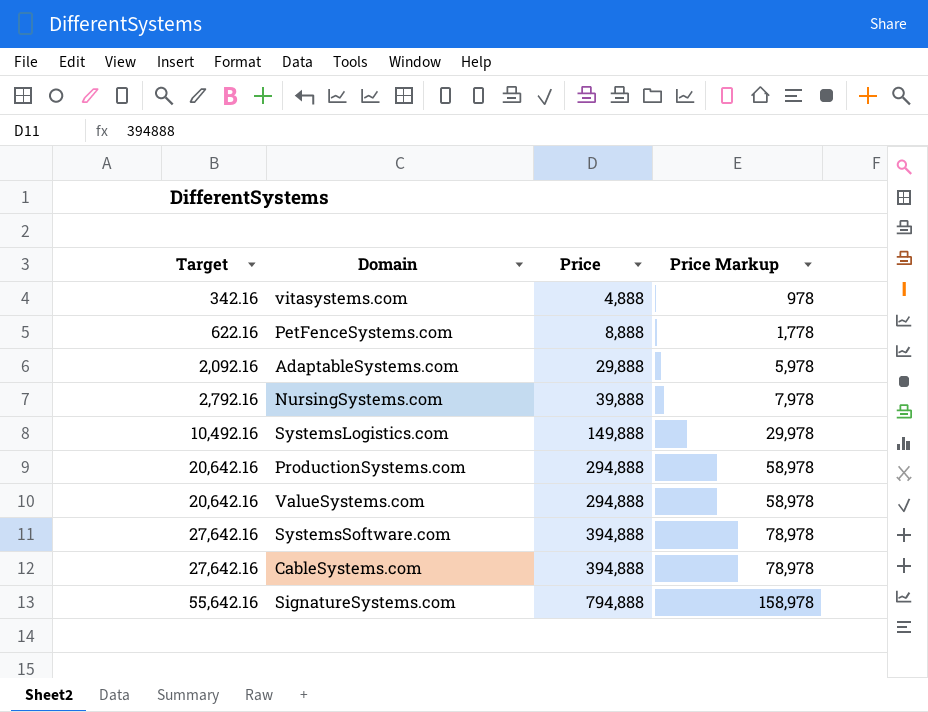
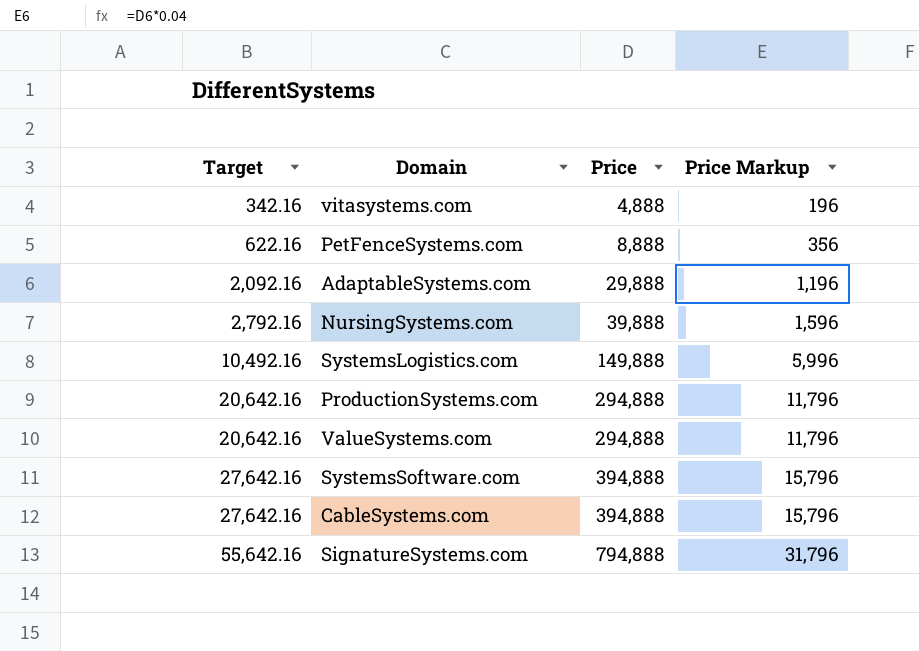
column Price Markup | formula: [Price] * 0.2 -> [Price] * 0.04

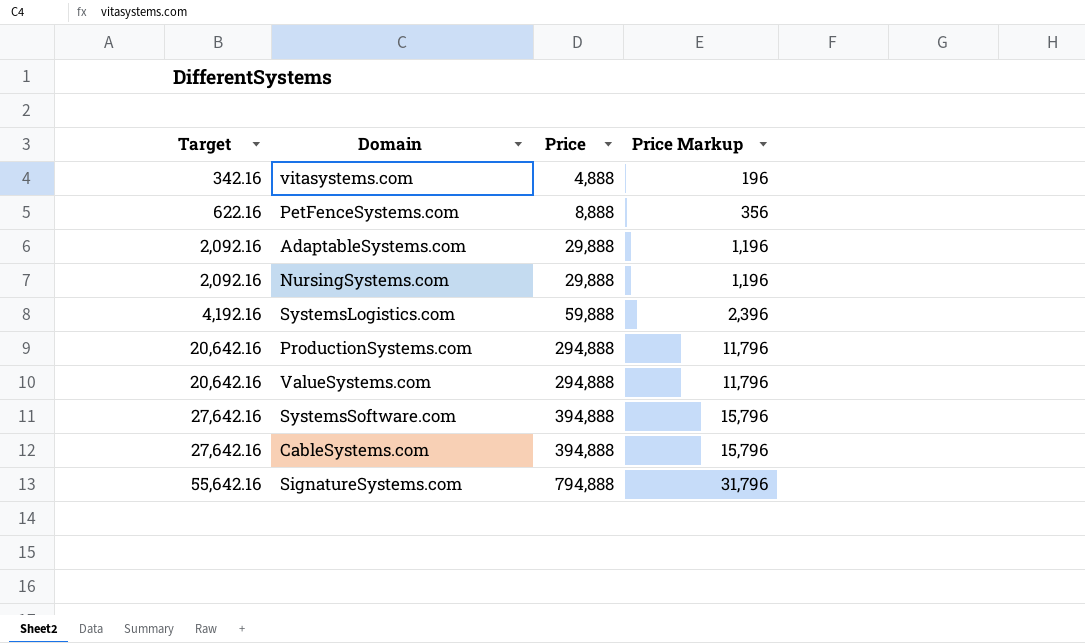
NursingSystems.com | Target: 2,792.16 -> 2,092.16
NursingSystems.com | Price: 39,888 -> 29,888
NursingSystems.com | Price Markup: 1,596 -> 1,196
SystemsLogistics.com | Target: 10,492.16 -> 4,192.16
SystemsLogistics.com | Price: 149,888 -> 59,888
SystemsLogistics.com | Price Markup: 5,996 -> 2,396

